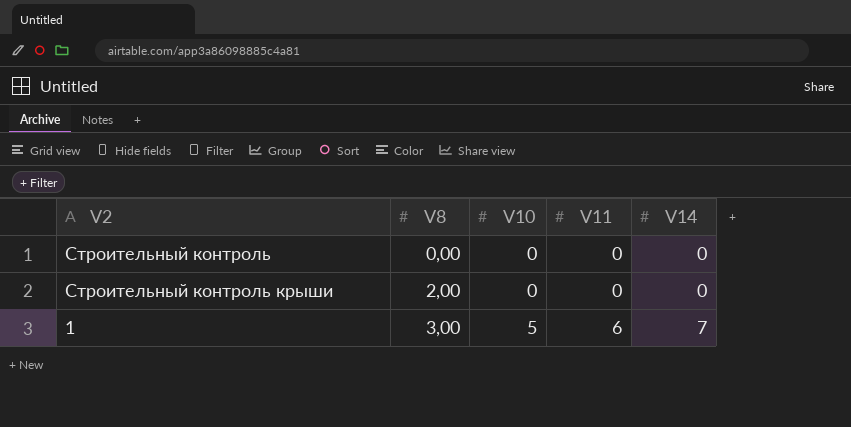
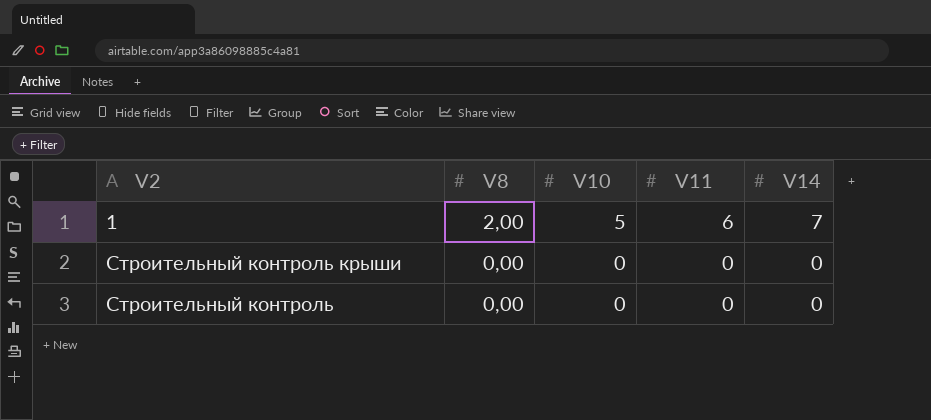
row order: V8 ascending -> V8 descending
1 | V8: 3,00 -> 2,00
Строительный контроль крыши | V8: 2,00 -> 0,00

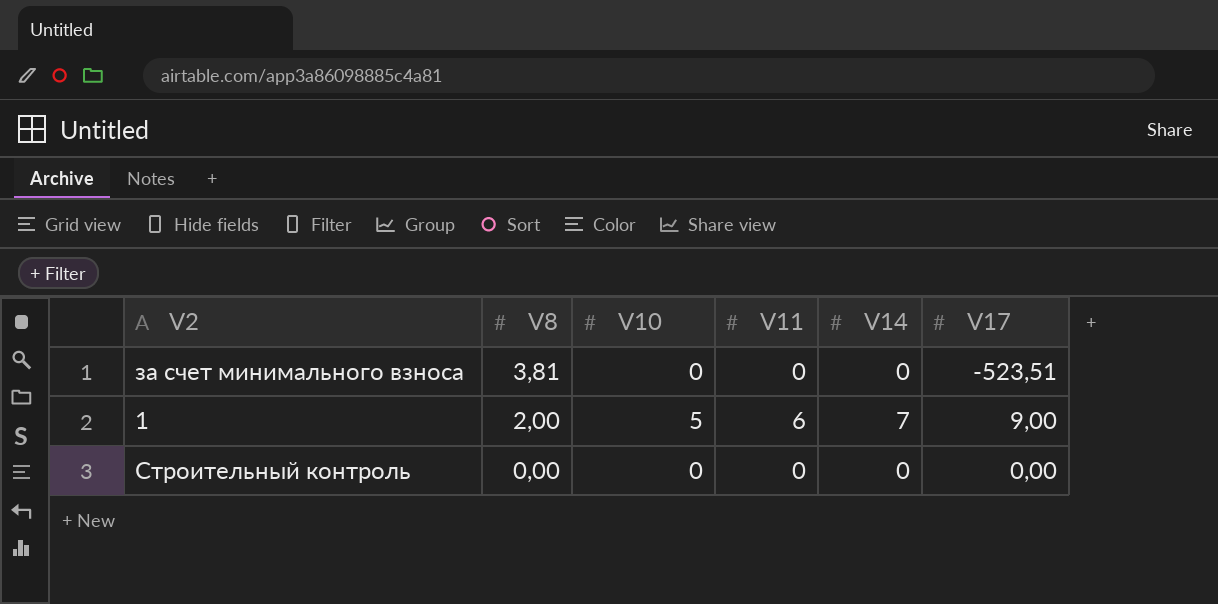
column V17 | position: none -> 6
row Строительный контроль крыши: 0,00 | 0 | 0 | 0 -> none
row за счет минимального взноса: none -> 3,81 | 0 | 0 | 0 | -523,51

